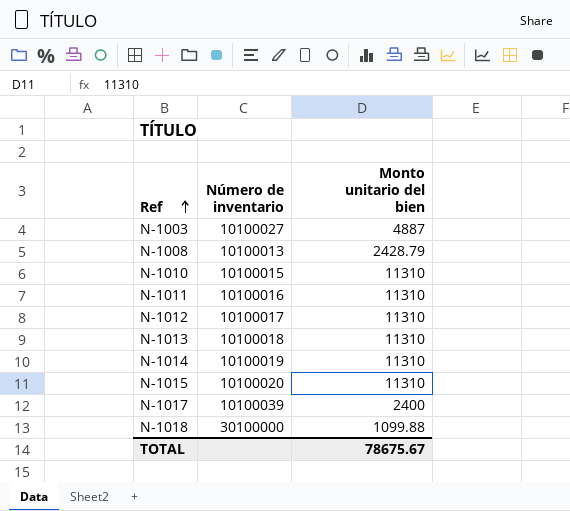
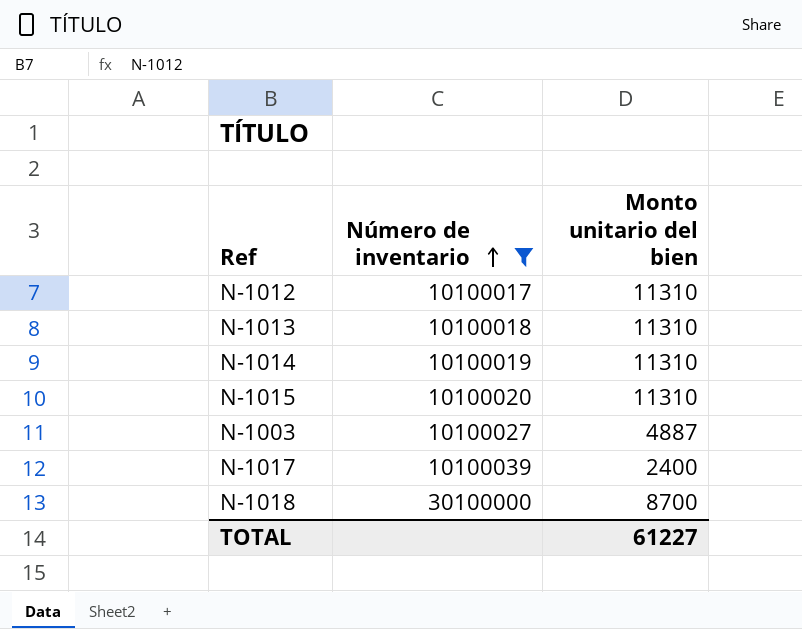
filter: none -> Número de inventario >= 10100017
row order: Ref ascending -> Número de inventario ascending
N-1018 | Monto unitario del bien: 1099.88 -> 8700
TOTAL | Monto unitario del bien: 78675.67 -> 61227

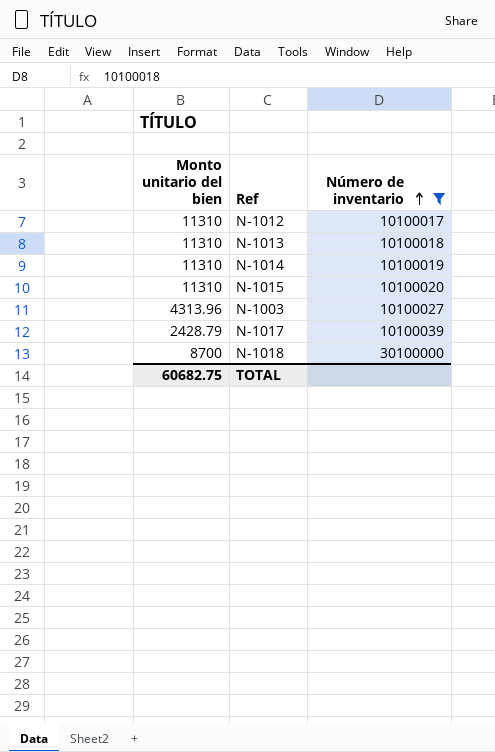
column Monto unitario del bien | position: 3 -> 1
N-1003 | Monto unitario del bien: 4887 -> 4313.96
N-1017 | Monto unitario del bien: 2400 -> 2428.79
TOTAL | Monto unitario del bien: 61227 -> 60682.75

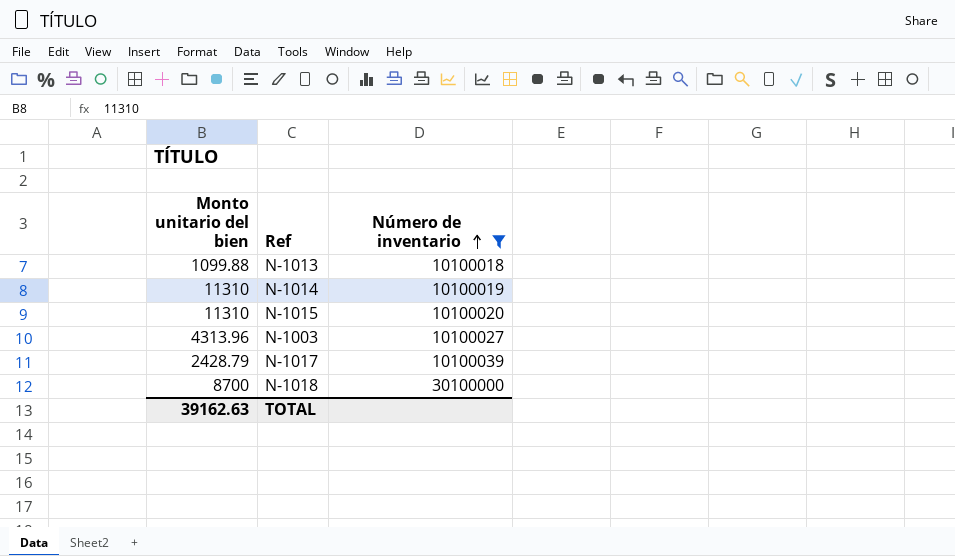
row N-1012: 11310 | 10100017 -> none
N-1013 | Monto unitario del bien: 11310 -> 1099.88
TOTAL | Monto unitario del bien: 60682.75 -> 39162.63

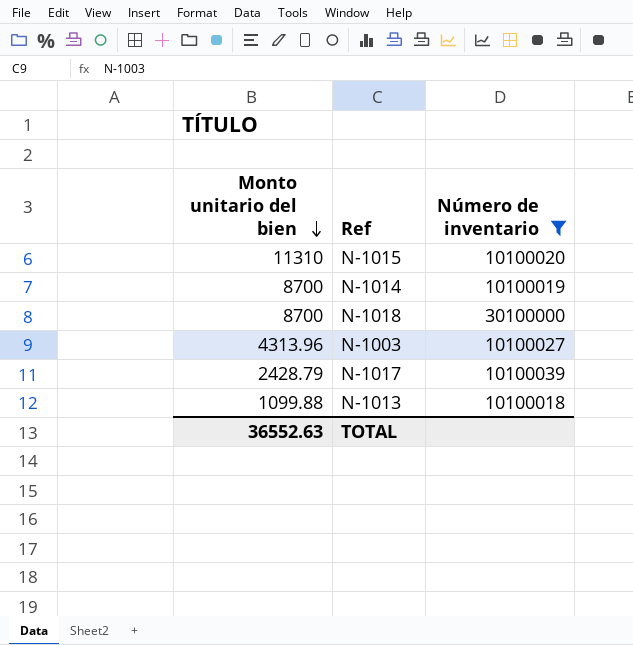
row order: Número de inventario ascending -> Monto unitario del bien descending
N-1014 | Monto unitario del bien: 11310 -> 8700
TOTAL | Monto unitario del bien: 39162.63 -> 36552.63

